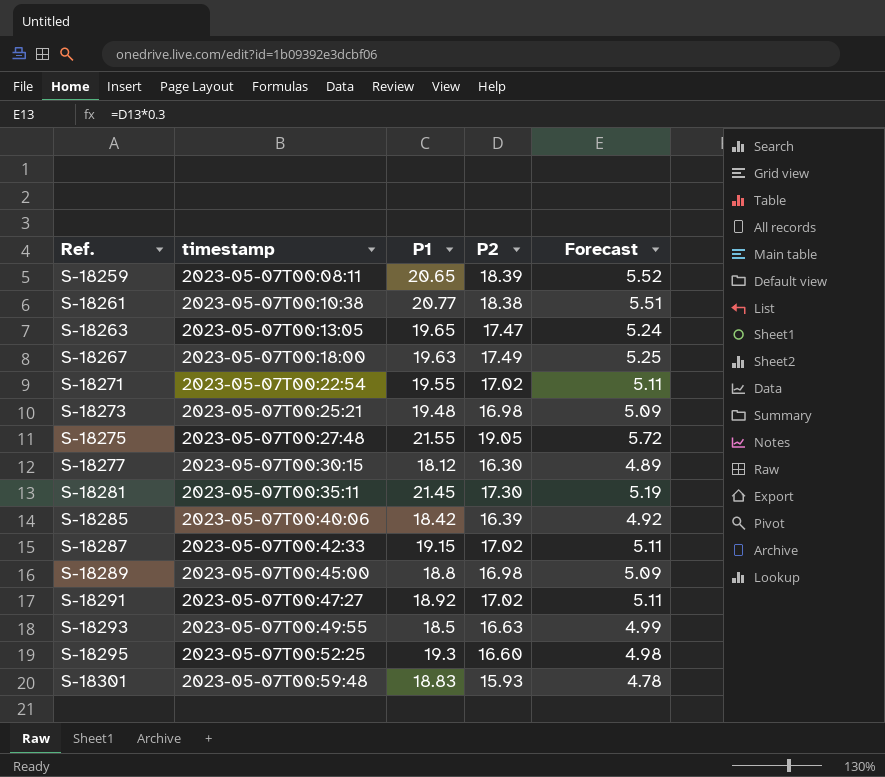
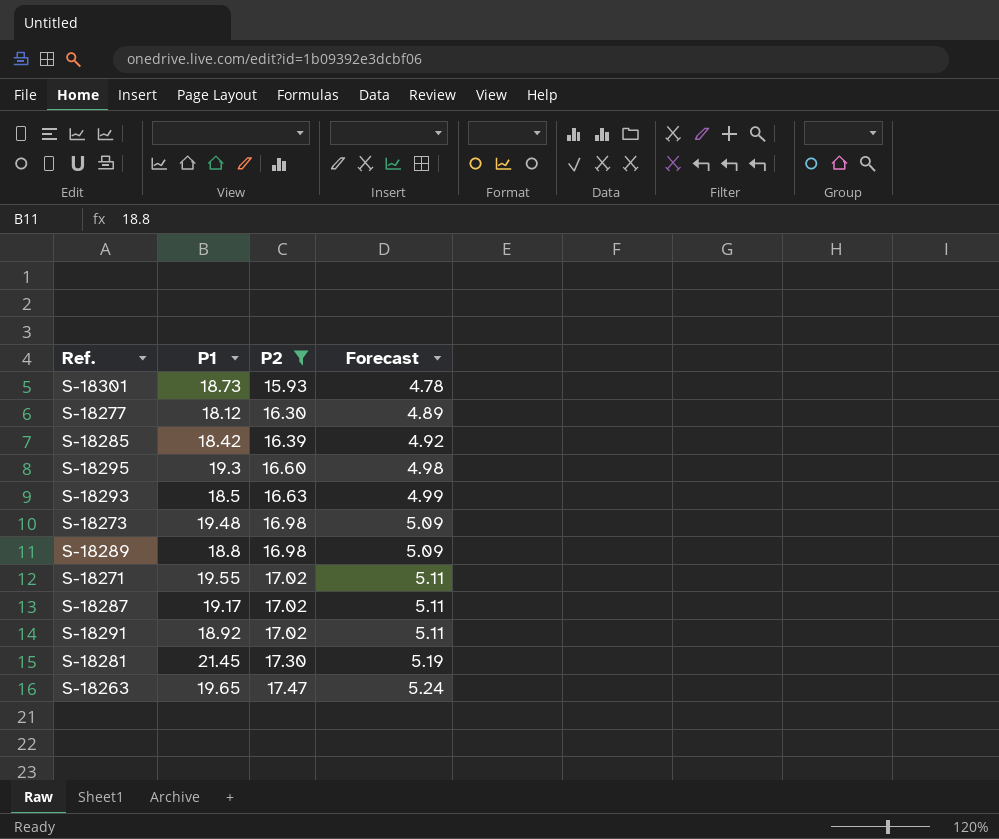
filter: none -> P2 <= 17.47
row order: Ref. ascending -> P2 ascending
column timestamp | position: 2 -> none
S-18301 | P1: 18.83 -> 18.73
S-18287 | P1: 19.15 -> 19.17

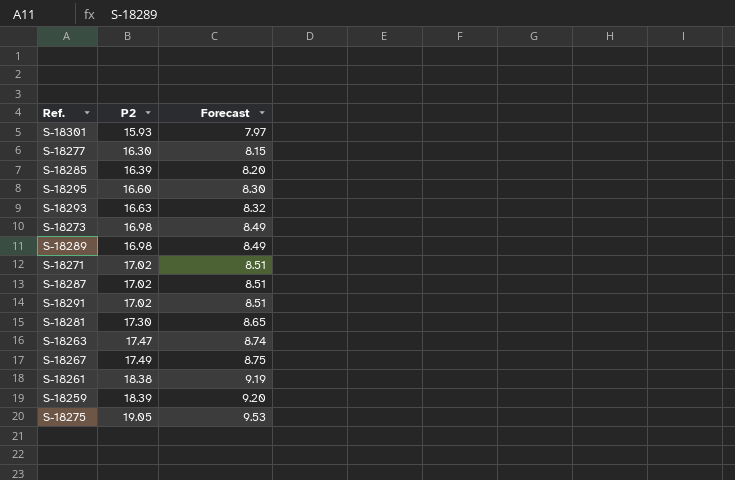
filter: P2 <= 17.47 -> none
column P1 | position: 2 -> none
column Forecast | formula: [P2] * 0.3 -> [P2] * 0.5

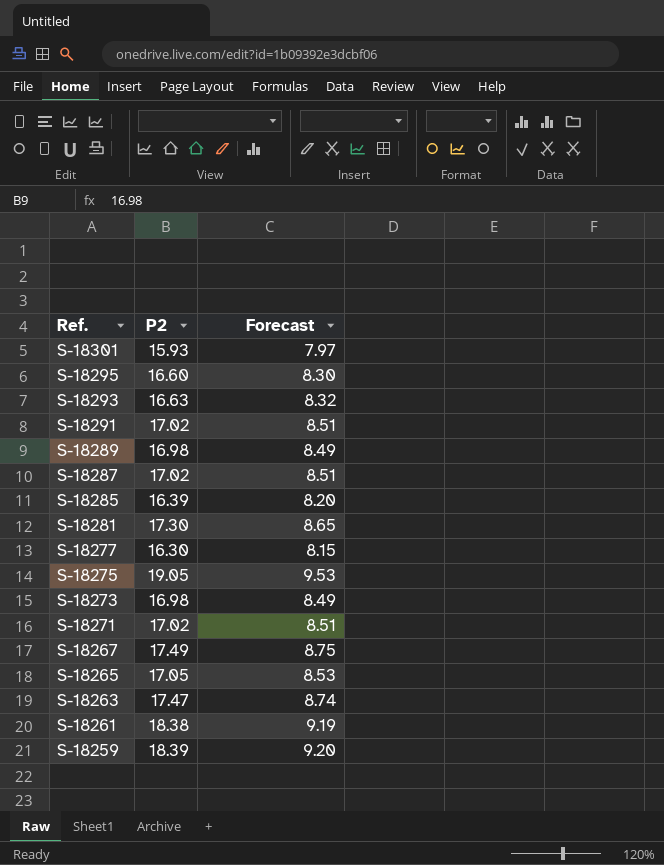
row order: P2 ascending -> Ref. descending
row S-18265: none -> 17.05 | 8.53

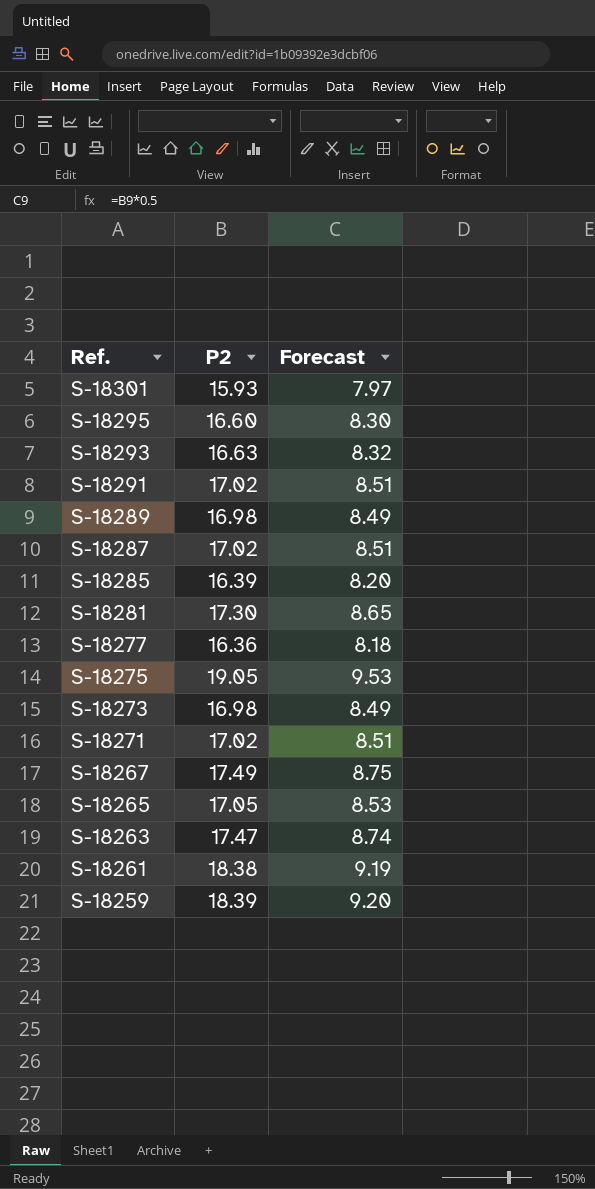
S-18277 | P2: 16.30 -> 16.36
S-18277 | Forecast: 8.15 -> 8.18

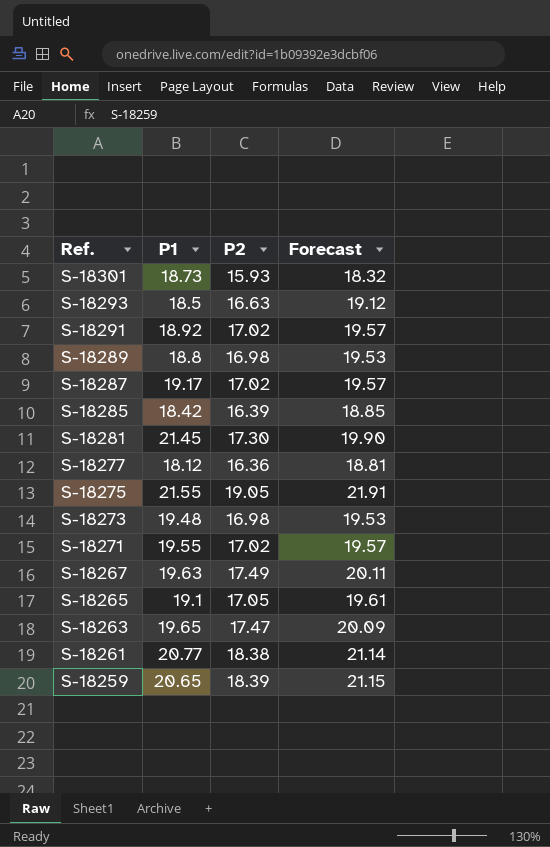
column P1 | position: none -> 2
column Forecast | formula: [P2] * 0.5 -> [P2] * 1.15
row S-18295: 16.60 | 8.30 -> none

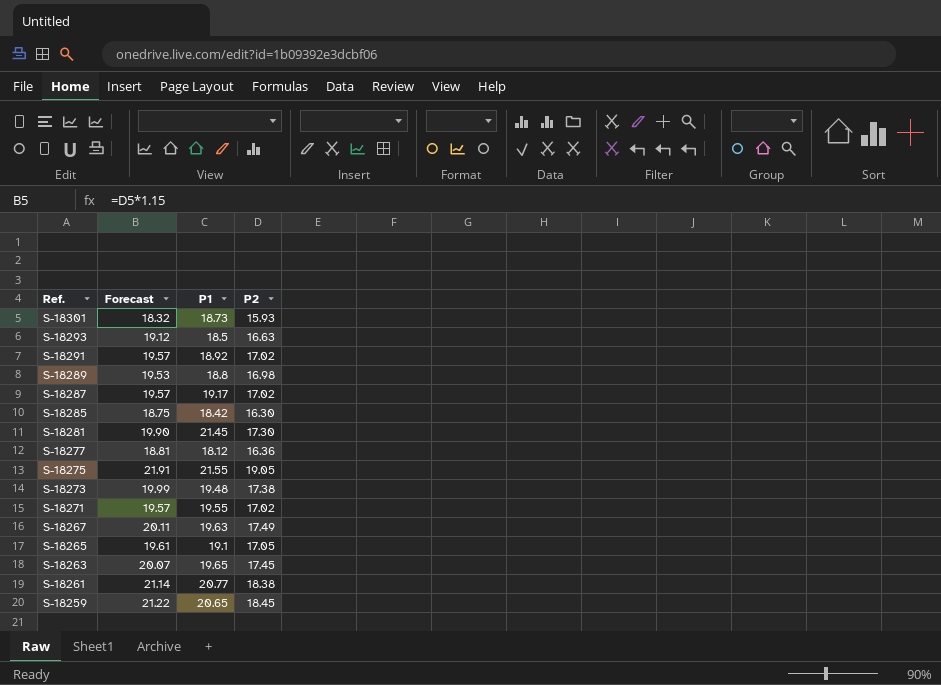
column Forecast | position: 4 -> 2
S-18285 | Forecast: 18.85 -> 18.75
S-18285 | P2: 16.39 -> 16.30
S-18273 | Forecast: 19.53 -> 19.99
S-18273 | P2: 16.98 -> 17.38
S-18263 | Forecast: 20.09 -> 20.07
S-18263 | P2: 17.47 -> 17.45
S-18259 | Forecast: 21.15 -> 21.22
S-18259 | P2: 18.39 -> 18.45

